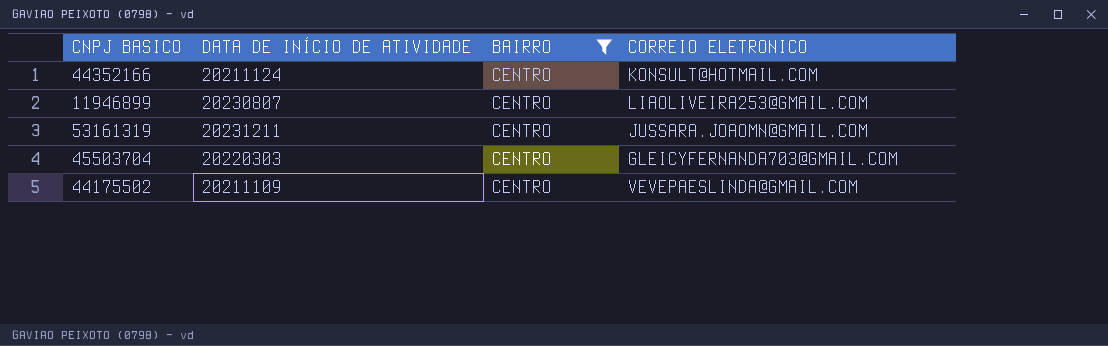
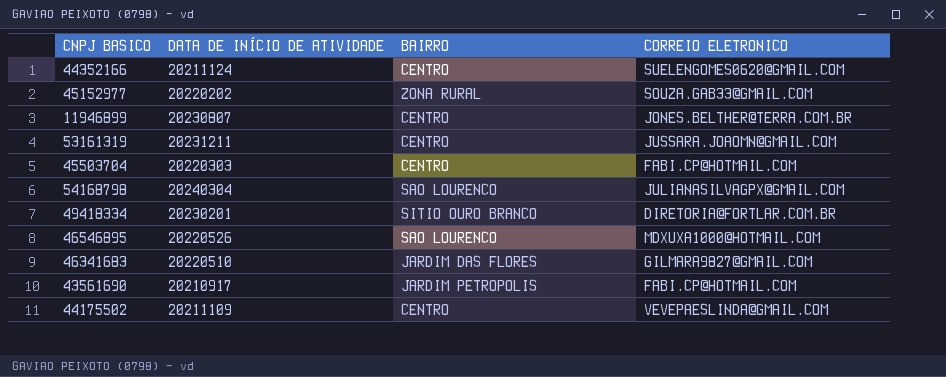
filter: BAIRRO = CENTRO -> none
44352166 | CORREIO ELETRONICO: KONSULT@HOTMAIL.COM -> SUELENGOMES0620@GMAIL.COM
11946899 | CORREIO ELETRONICO: LIAOLIVEIRA253@GMAIL.COM -> JONES.BELTHER@TERRA.COM.BR
45503704 | CORREIO ELETRONICO: GLEICYFERNANDA703@GMAIL.COM -> FABI.CP@HOTMAIL.COM

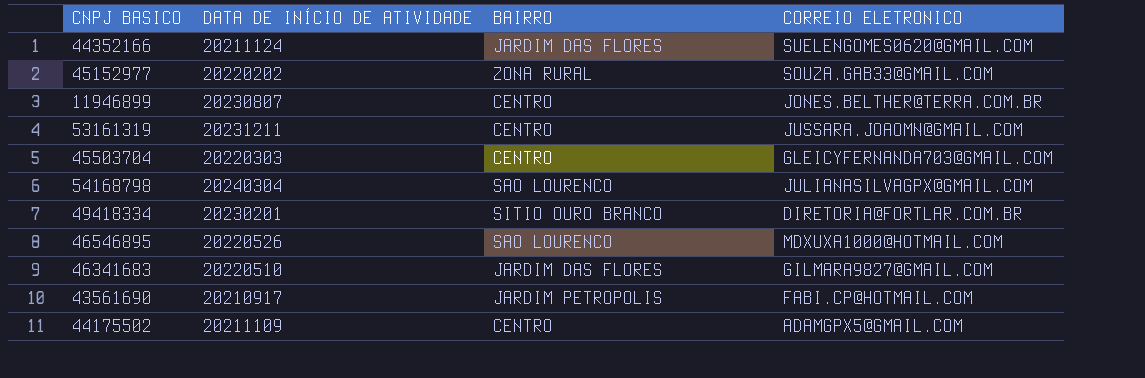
44352166 | BAIRRO: CENTRO -> JARDIM DAS FLORES
45503704 | CORREIO ELETRONICO: FABI.CP@HOTMAIL.COM -> GLEICYFERNANDA703@GMAIL.COM
44175502 | CORREIO ELETRONICO: VEVEPAESLINDA@GMAIL.COM -> ADAMGPX5@GMAIL.COM

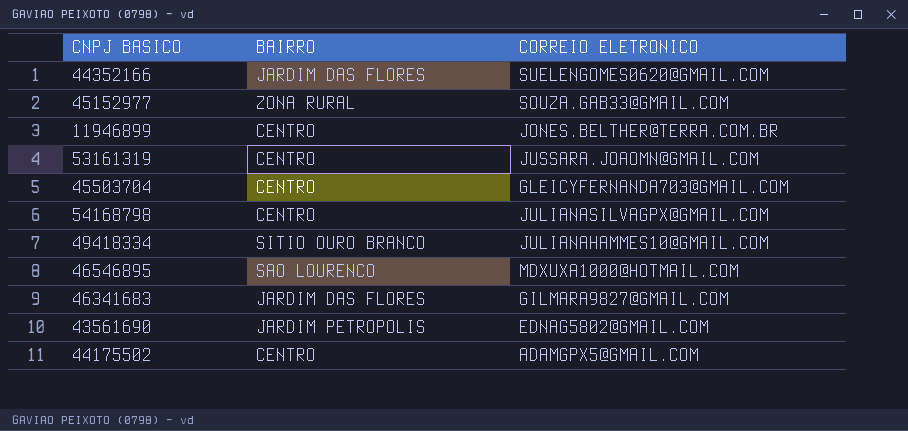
column DATA DE INÍCIO DE ATIVIDADE | position: 2 -> none
54168798 | BAIRRO: SAO LOURENCO -> CENTRO
49418334 | CORREIO ELETRONICO: DIRETORIA@FORTLAR.COM.BR -> JULIANAHAMMES10@GMAIL.COM
43561690 | CORREIO ELETRONICO: FABI.CP@HOTMAIL.COM -> EDNAG5802@GMAIL.COM

